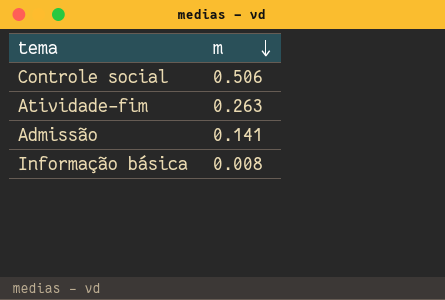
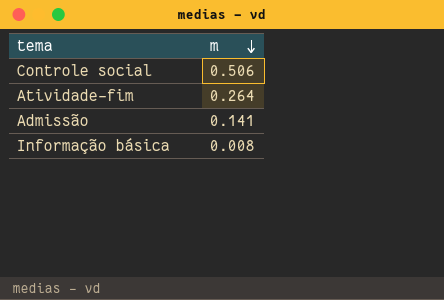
Atividade-fim | m: 0.263 -> 0.264

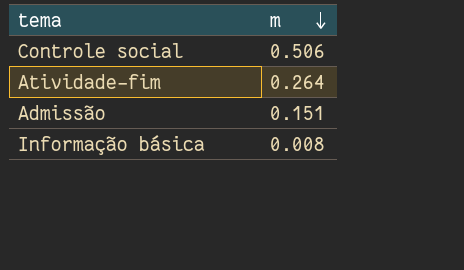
Admissão | m: 0.141 -> 0.151

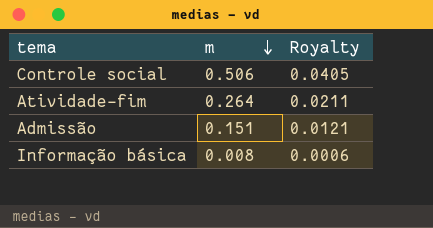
column Royalty | formula: none -> [m] * 0.08

